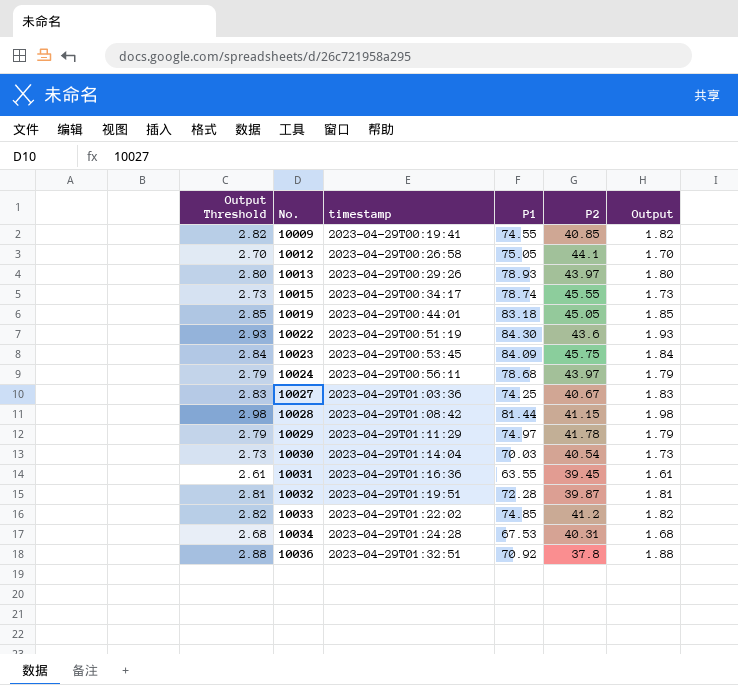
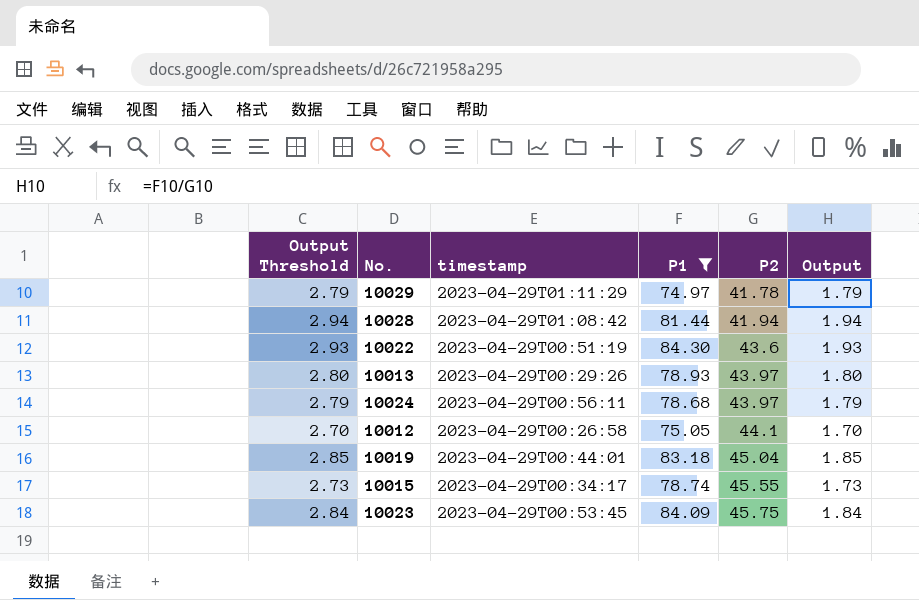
filter: none -> P1 >= 74.97
row order: No. ascending -> P2 ascending
10028 | Output Threshold: 2.98 -> 2.94
10028 | P2: 41.15 -> 41.94
10028 | Output: 1.98 -> 1.94
10019 | P2: 45.05 -> 45.04

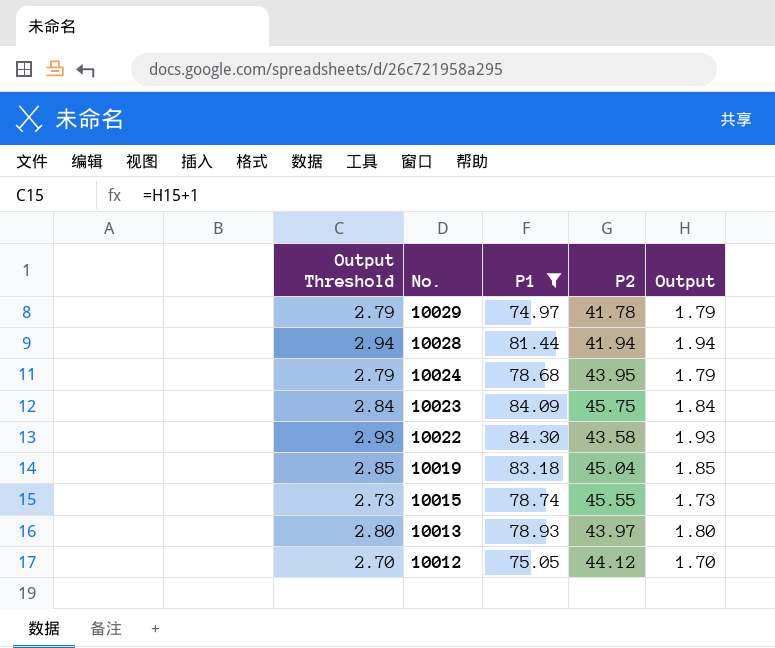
row order: P2 ascending -> No. descending
column timestamp | position: 3 -> none
10024 | P2: 43.97 -> 43.95
10022 | P2: 43.6 -> 43.58
10012 | P2: 44.1 -> 44.12

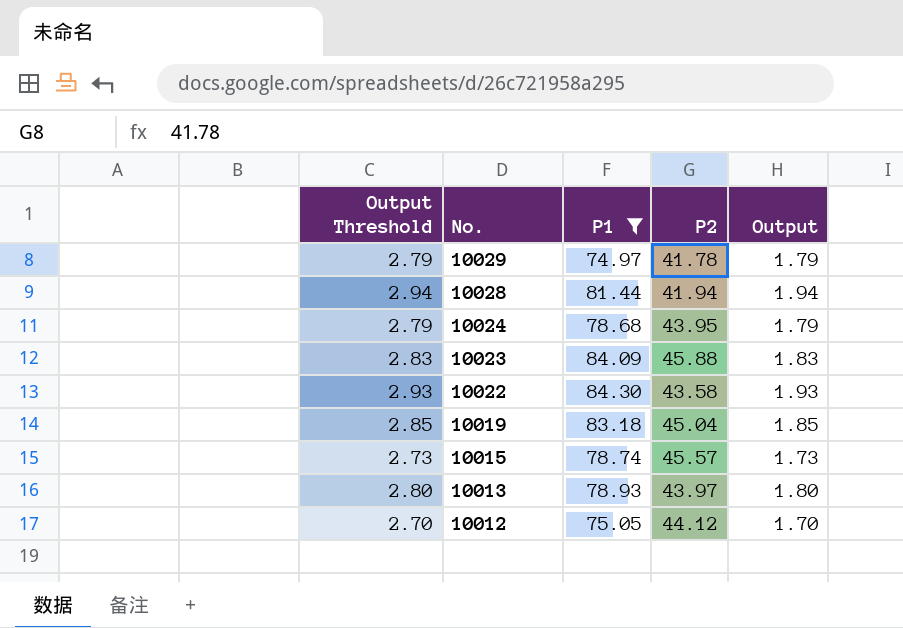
10023 | Output Threshold: 2.84 -> 2.83
10023 | P2: 45.75 -> 45.88
10023 | Output: 1.84 -> 1.83
10015 | P2: 45.55 -> 45.57

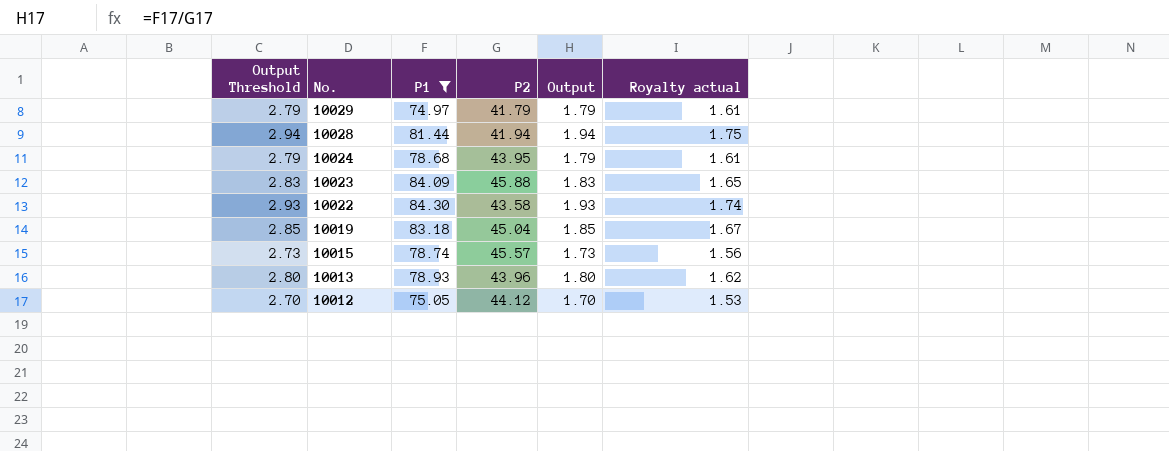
column Royalty actual | formula: none -> [Output] * 0.9
10029 | P2: 41.78 -> 41.79
10013 | P2: 43.97 -> 43.96

